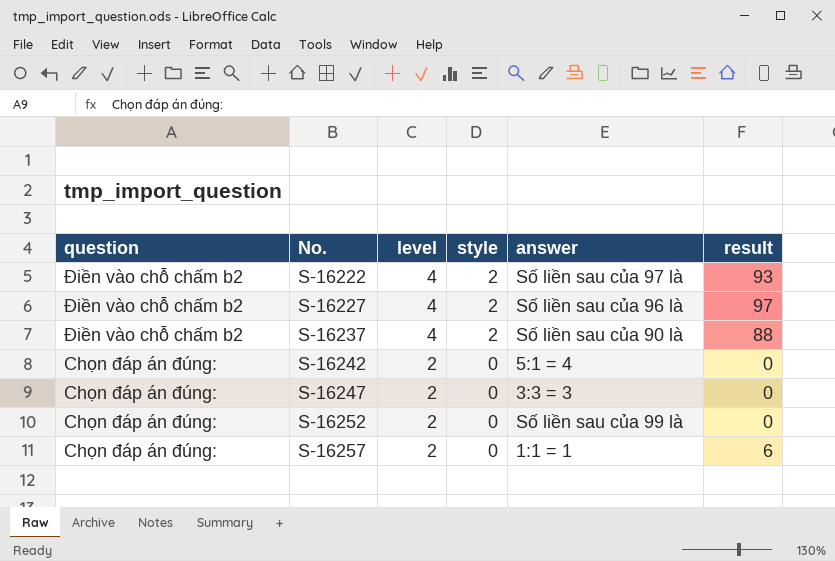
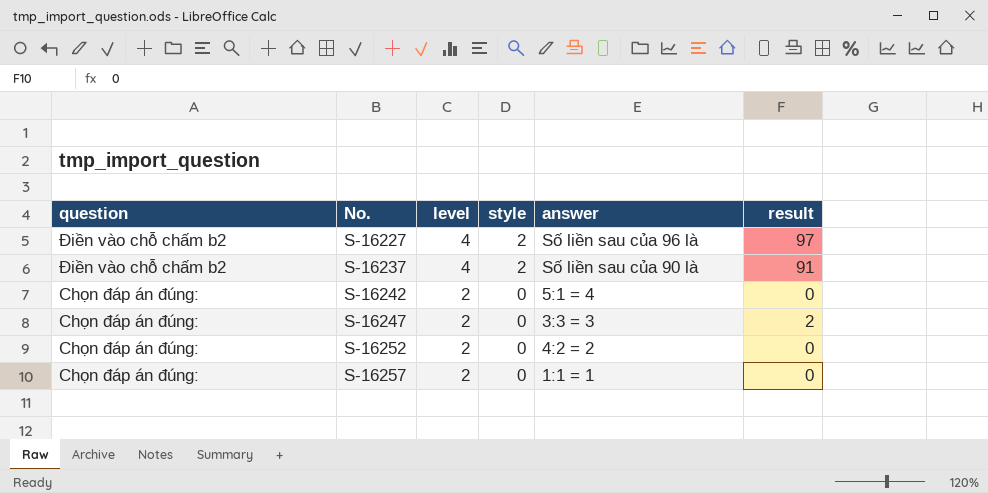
row S-16222: Điền vào chỗ chấm b2 | 4 | 2 | Số liền sau của 97 là | 93 -> none
S-16237 | result: 88 -> 91
S-16247 | result: 0 -> 2
S-16252 | answer: Số liền sau của 99 là -> 4:2 = 2
S-16257 | result: 6 -> 0

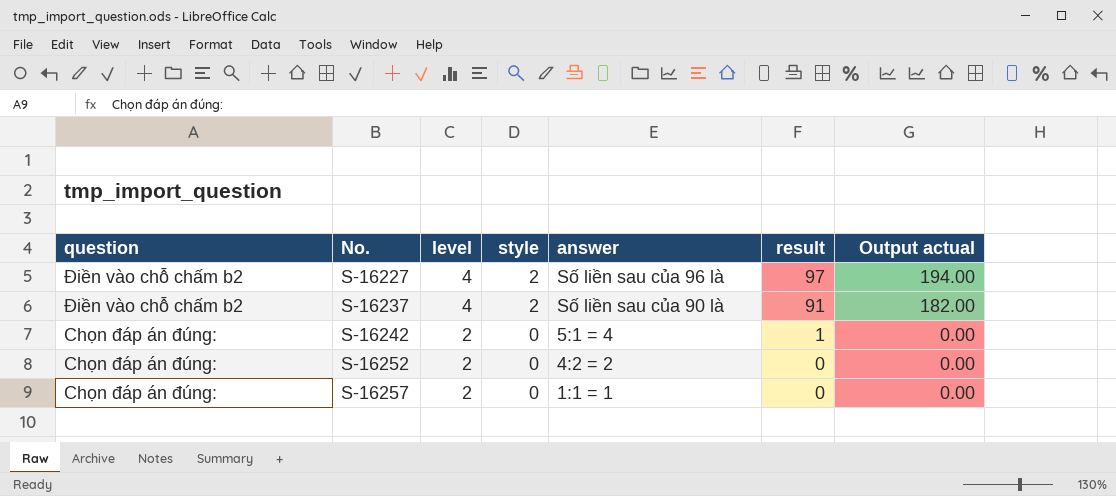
column Output actual | formula: none -> [style] * [result]
row S-16247: Chọn đáp án đúng: | 2 | 0 | 3:3 = 3 | 2 -> none
S-16242 | result: 0 -> 1

